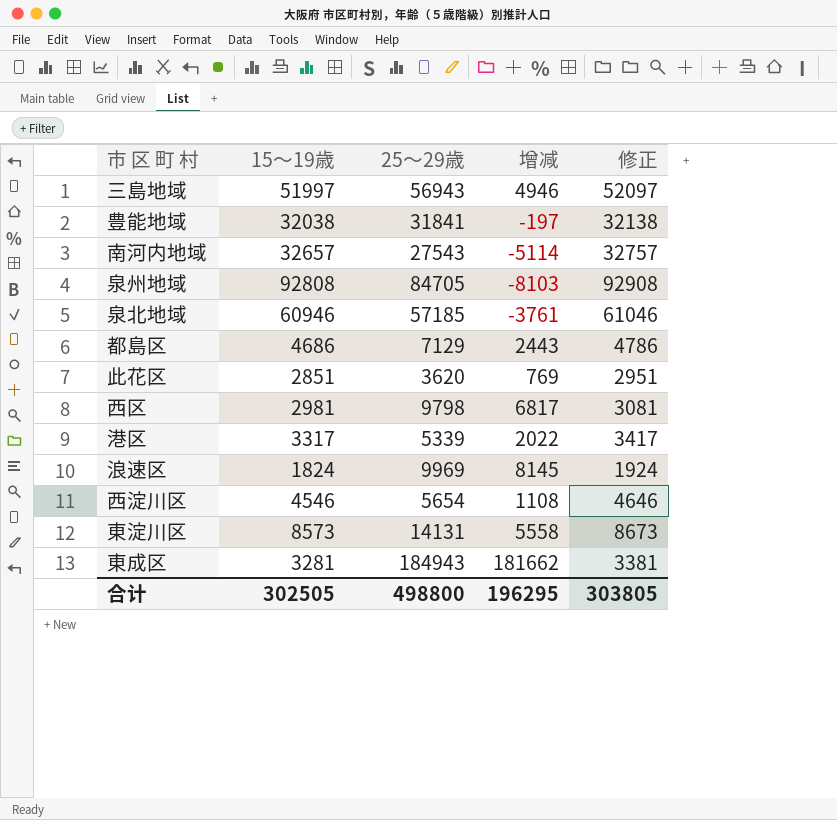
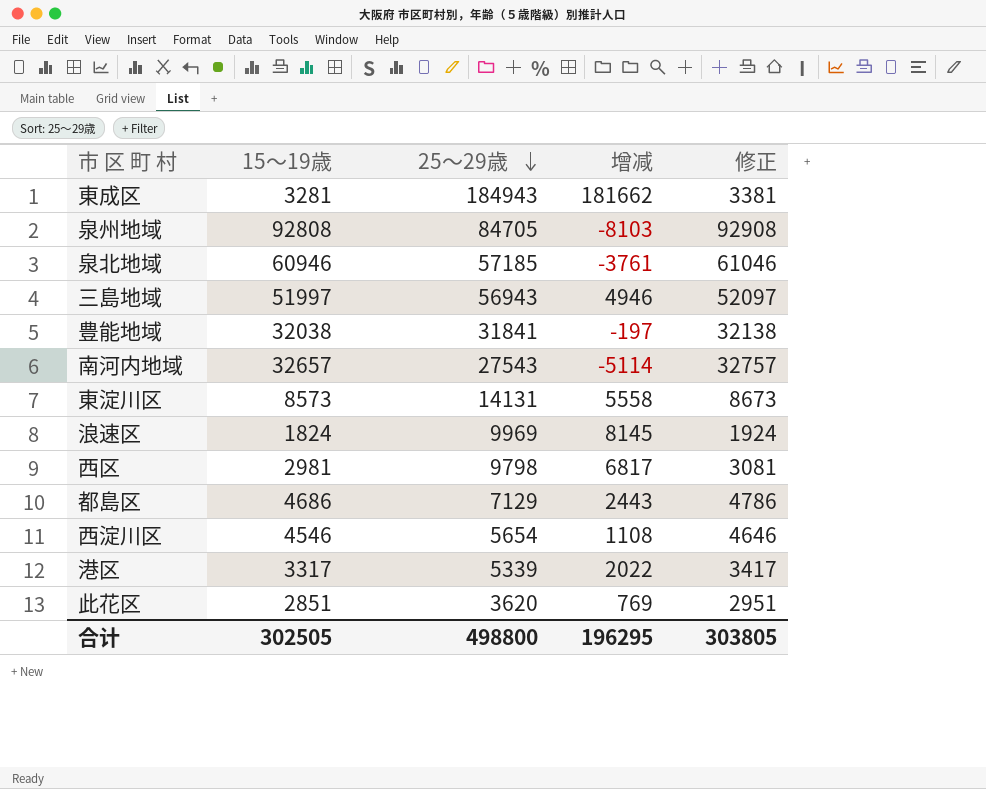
row order: none -> 25～29歳 descending

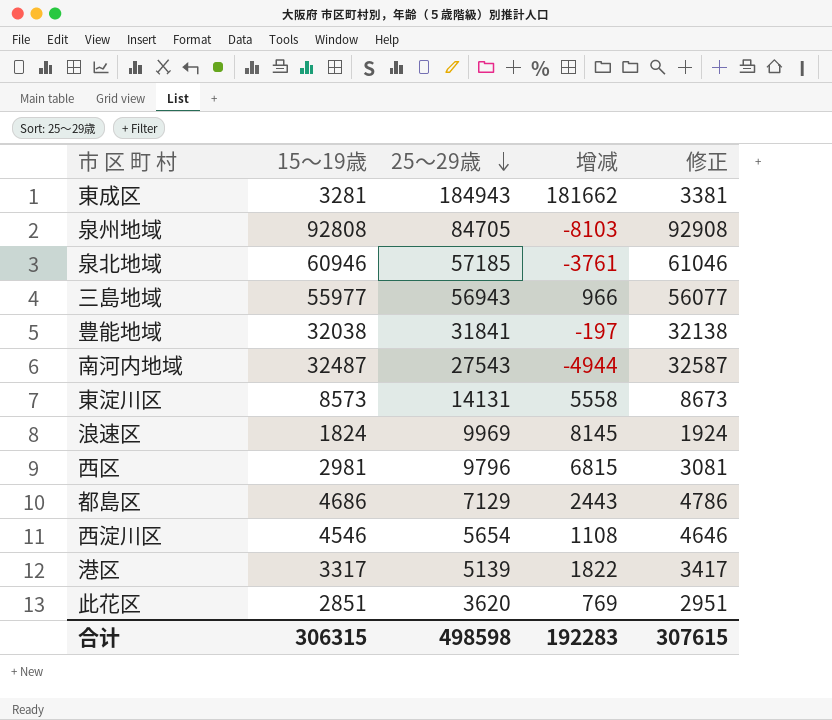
三島地域 | 15～19歳: 51997 -> 55977
三島地域 | 增减: 4946 -> 966
三島地域 | 修正: 52097 -> 56077
南河内地域 | 15～19歳: 32657 -> 32487
南河内地域 | 增减: -5114 -> -4944
南河内地域 | 修正: 32757 -> 32587
西区 | 25～29歳: 9798 -> 9796
西区 | 增减: 6817 -> 6815
港区 | 25～29歳: 5339 -> 5139
港区 | 增减: 2022 -> 1822
合计 | 15～19歳: 302505 -> 306315
合计 | 25～29歳: 498800 -> 498598
合计 | 增减: 196295 -> 192283
合计 | 修正: 303805 -> 307615

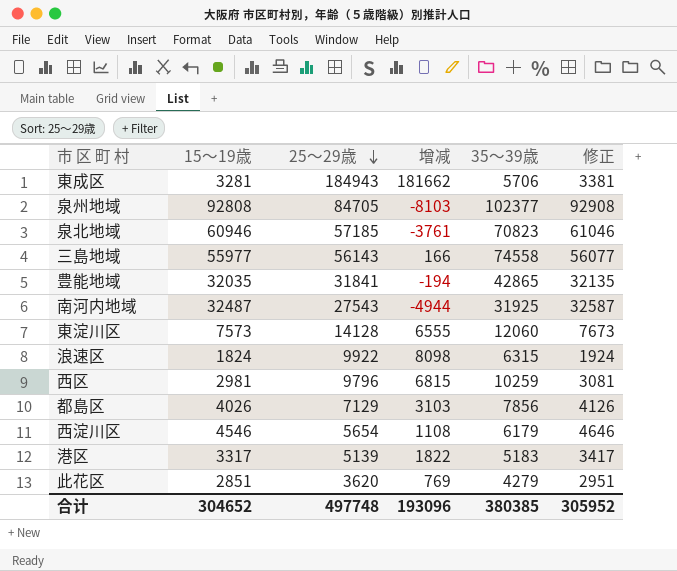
column 35～39歳 | position: none -> 5
三島地域 | 25～29歳: 56943 -> 56143
三島地域 | 增减: 966 -> 166
豊能地域 | 15～19歳: 32038 -> 32035
豊能地域 | 增减: -197 -> -194
豊能地域 | 修正: 32138 -> 32135
東淀川区 | 15～19歳: 8573 -> 7573
東淀川区 | 25～29歳: 14131 -> 14128
東淀川区 | 增减: 5558 -> 6555
東淀川区 | 修正: 8673 -> 7673
浪速区 | 25～29歳: 9969 -> 9922
浪速区 | 增减: 8145 -> 8098
都島区 | 15～19歳: 4686 -> 4026
都島区 | 增减: 2443 -> 3103
都島区 | 修正: 4786 -> 4126
合计 | 15～19歳: 306315 -> 304652
合计 | 25～29歳: 498598 -> 497748
合计 | 增减: 192283 -> 193096
合计 | 修正: 307615 -> 305952

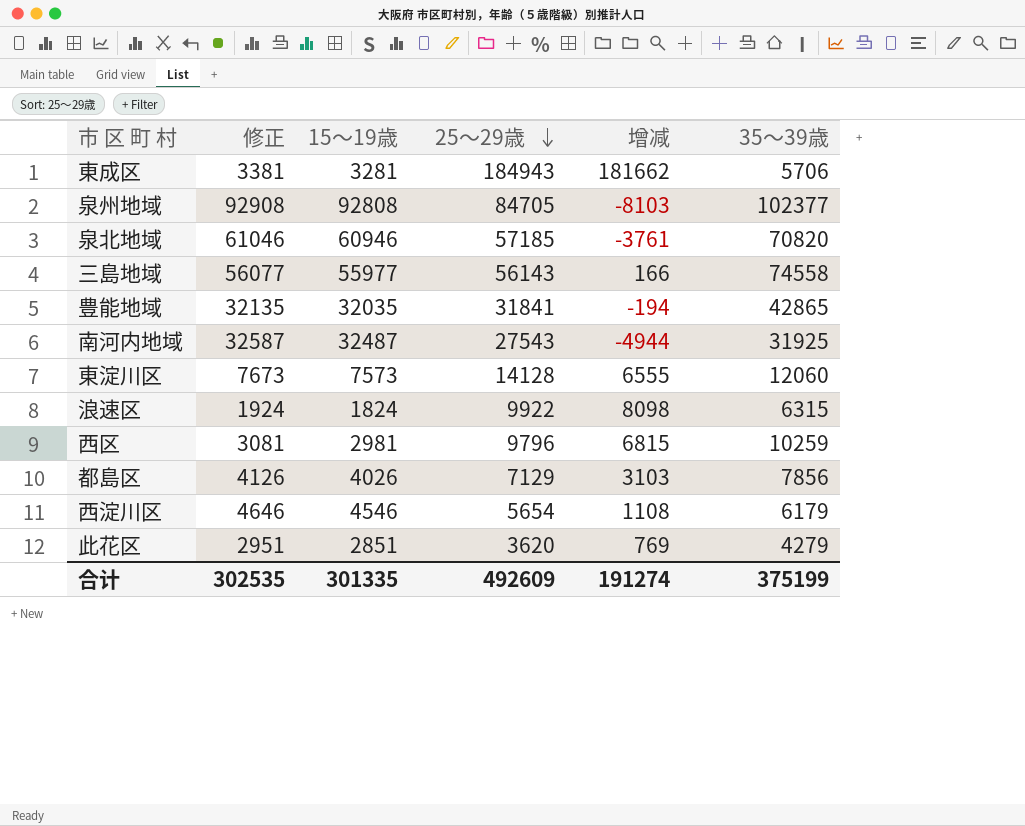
column 修正 | position: 6 -> 2
row 港区: 3317 | 5139 | 1822 | 5183 | 3417 -> none
泉北地域 | 35～39歳: 70823 -> 70820
合计 | 修正: 305952 -> 302535
合计 | 15～19歳: 304652 -> 301335
合计 | 25～29歳: 497748 -> 492609
合计 | 增减: 193096 -> 191274
合计 | 35～39歳: 380385 -> 375199

